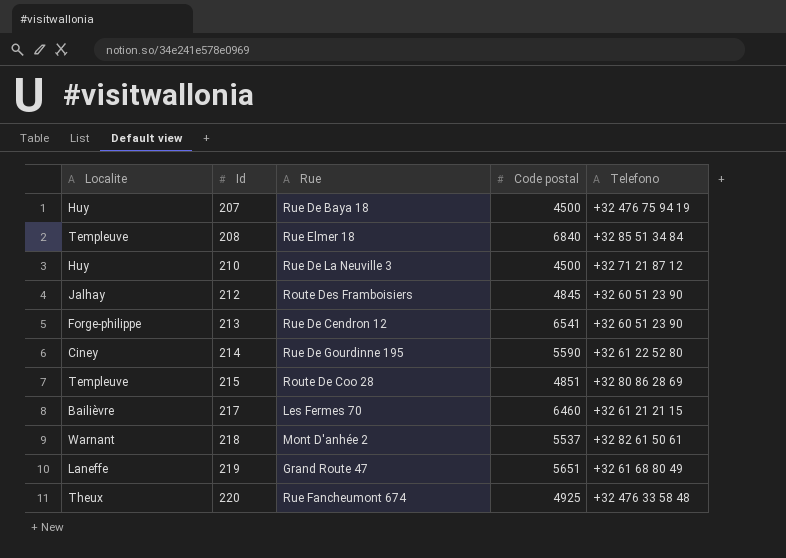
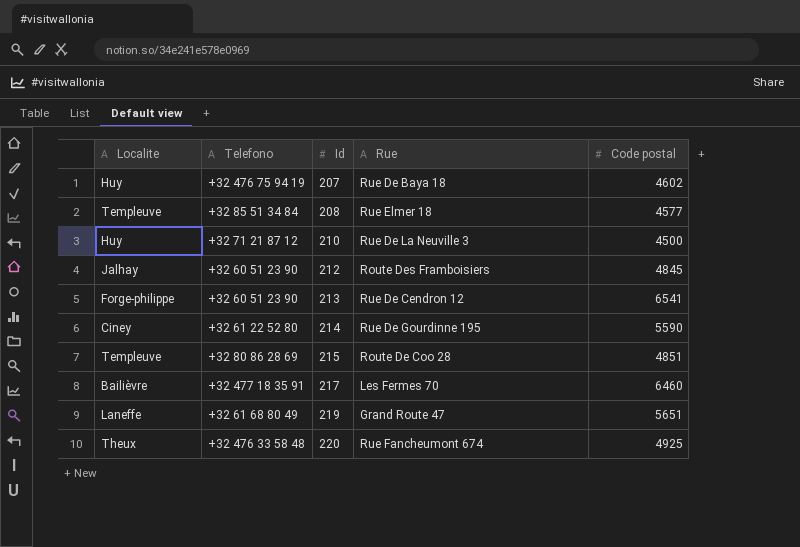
column Telefono | position: 5 -> 2
row 218: Warnant | Mont D'anhée 2 | 5537 | +32 82 61 50 61 -> none
207 | Code postal: 4500 -> 4602
208 | Code postal: 6840 -> 4577
217 | Telefono: +32 61 21 21 15 -> +32 477 18 35 91

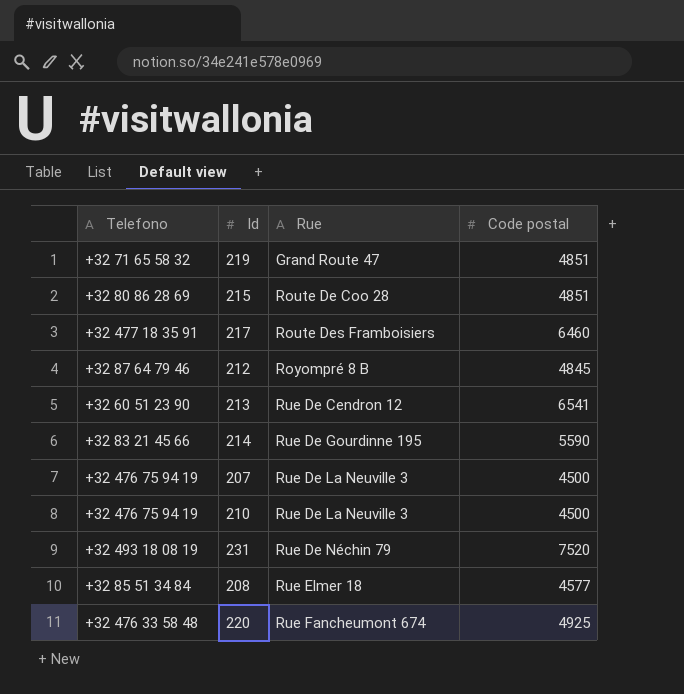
row order: Id ascending -> Rue ascending
column Localite | position: 1 -> none
219 | Telefono: +32 61 68 80 49 -> +32 71 65 58 32
219 | Code postal: 5651 -> 4851
217 | Rue: Les Fermes 70 -> Route Des Framboisiers
212 | Telefono: +32 60 51 23 90 -> +32 87 64 79 46
212 | Rue: Route Des Framboisiers -> Royompré 8 B
214 | Telefono: +32 61 22 52 80 -> +32 83 21 45 66
207 | Rue: Rue De Baya 18 -> Rue De La Neuville 3
207 | Code postal: 4602 -> 4500
210 | Telefono: +32 71 21 87 12 -> +32 476 75 94 19
row 231: none -> +32 493 18 08 19 | Rue De Néchin 79 | 7520

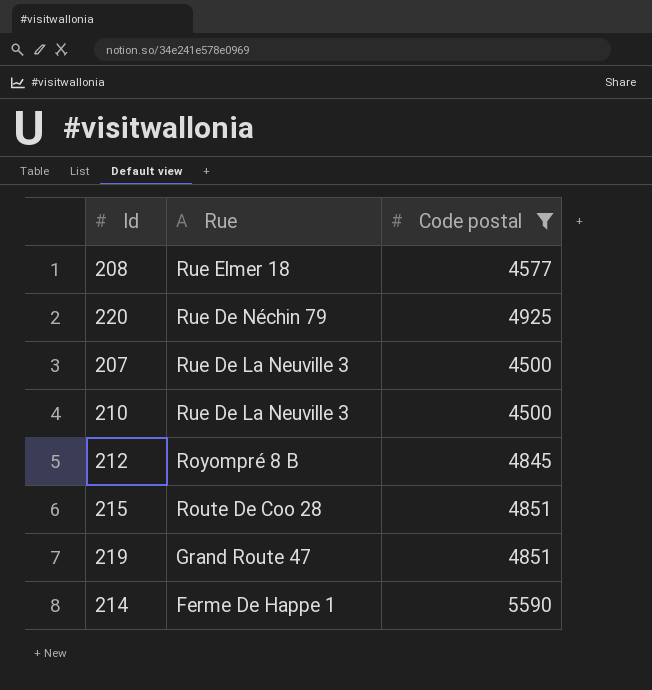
filter: none -> Code postal <= 5590
row order: Rue ascending -> Rue descending
column Telefono | position: 1 -> none
220 | Rue: Rue Fancheumont 674 -> Rue De Néchin 79
214 | Rue: Rue De Gourdinne 195 -> Ferme De Happe 1

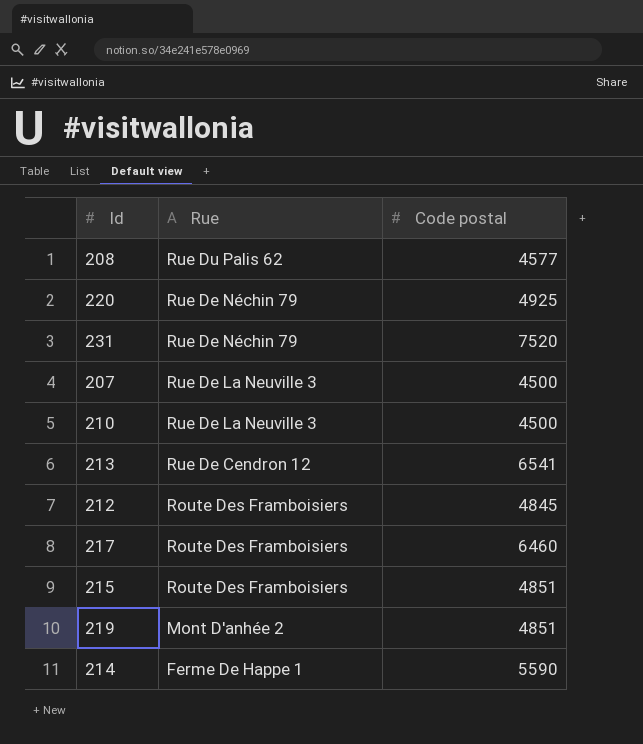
filter: Code postal <= 5590 -> none
208 | Rue: Rue Elmer 18 -> Rue Du Palis 62
212 | Rue: Royompré 8 B -> Route Des Framboisiers
215 | Rue: Route De Coo 28 -> Route Des Framboisiers
219 | Rue: Grand Route 47 -> Mont D'anhée 2

